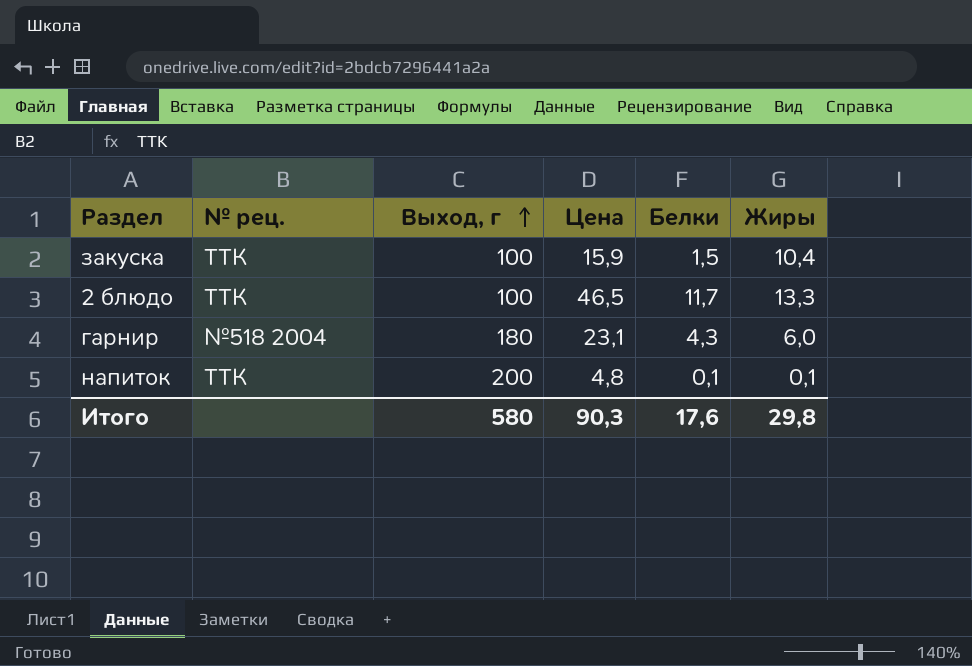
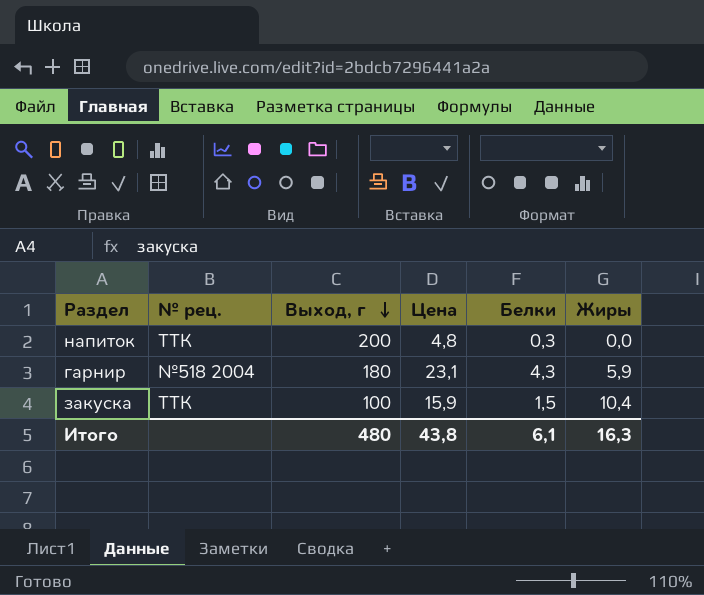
row order: Выход, г ascending -> Выход, г descending
row 2 блюдо: ТТК | 100 | 46,5 | 11,7 | 13,3 -> none
напиток | Белки: 0,1 -> 0,3
напиток | Жиры: 0,1 -> 0,0
гарнир | Жиры: 6,0 -> 5,9
Итого | Выход, г: 580 -> 480
Итого | Цена: 90,3 -> 43,8
Итого | Белки: 17,6 -> 6,1
Итого | Жиры: 29,8 -> 16,3

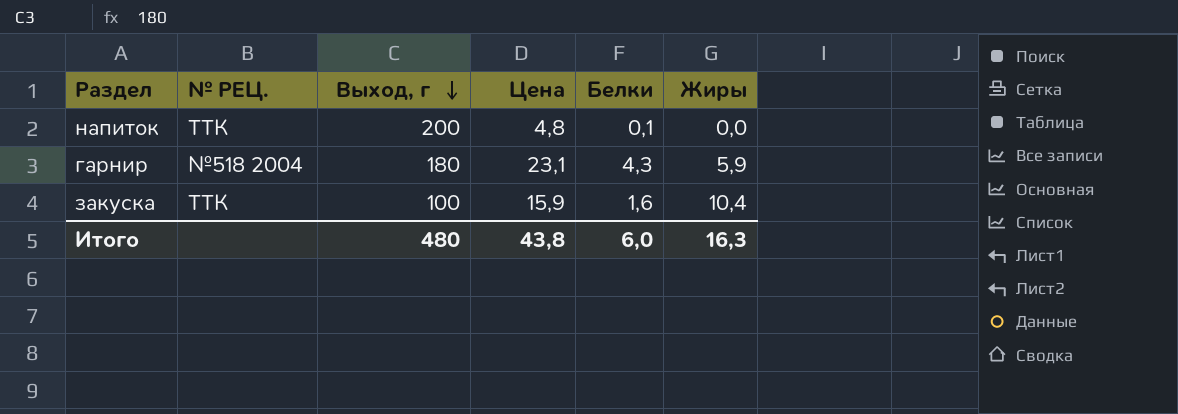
column name: № рец. -> № РЕЦ.
напиток | Белки: 0,3 -> 0,1
закуска | Белки: 1,5 -> 1,6
Итого | Белки: 6,1 -> 6,0

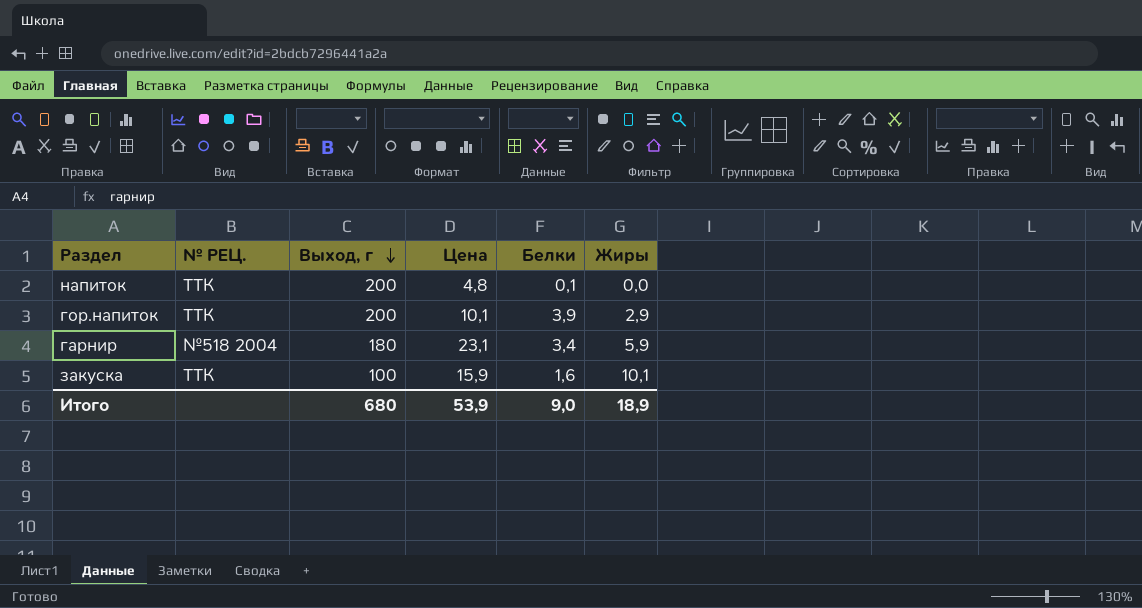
row гор.напиток: none -> ТТК | 200 | 10,1 | 3,9 | 2,9
гарнир | Белки: 4,3 -> 3,4
закуска | Жиры: 10,4 -> 10,1
Итого | Выход, г: 480 -> 680
Итого | Цена: 43,8 -> 53,9
Итого | Белки: 6,0 -> 9,0
Итого | Жиры: 16,3 -> 18,9

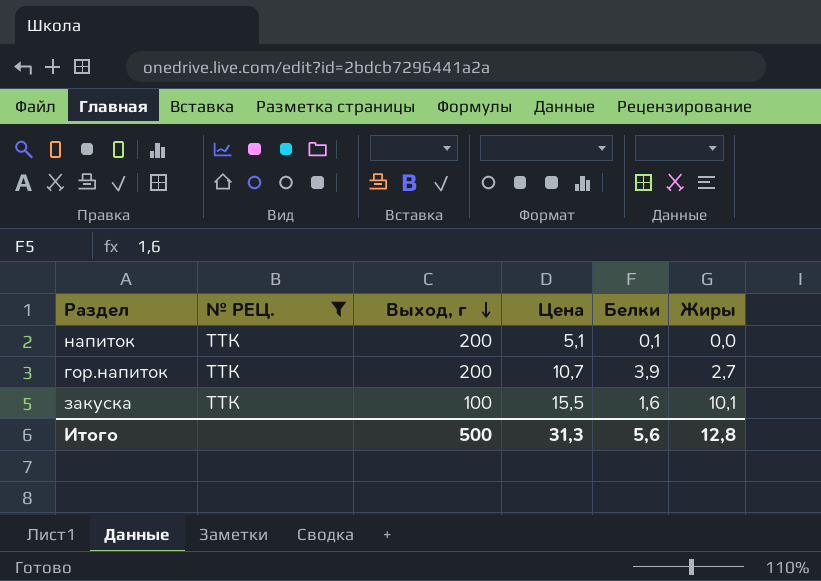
filter: none -> № РЕЦ. = ТТК
напиток | Цена: 4,8 -> 5,1
гор.напиток | Цена: 10,1 -> 10,7
гор.напиток | Жиры: 2,9 -> 2,7
закуска | Цена: 15,9 -> 15,5
Итого | Выход, г: 680 -> 500
Итого | Цена: 53,9 -> 31,3
Итого | Белки: 9,0 -> 5,6
Итого | Жиры: 18,9 -> 12,8

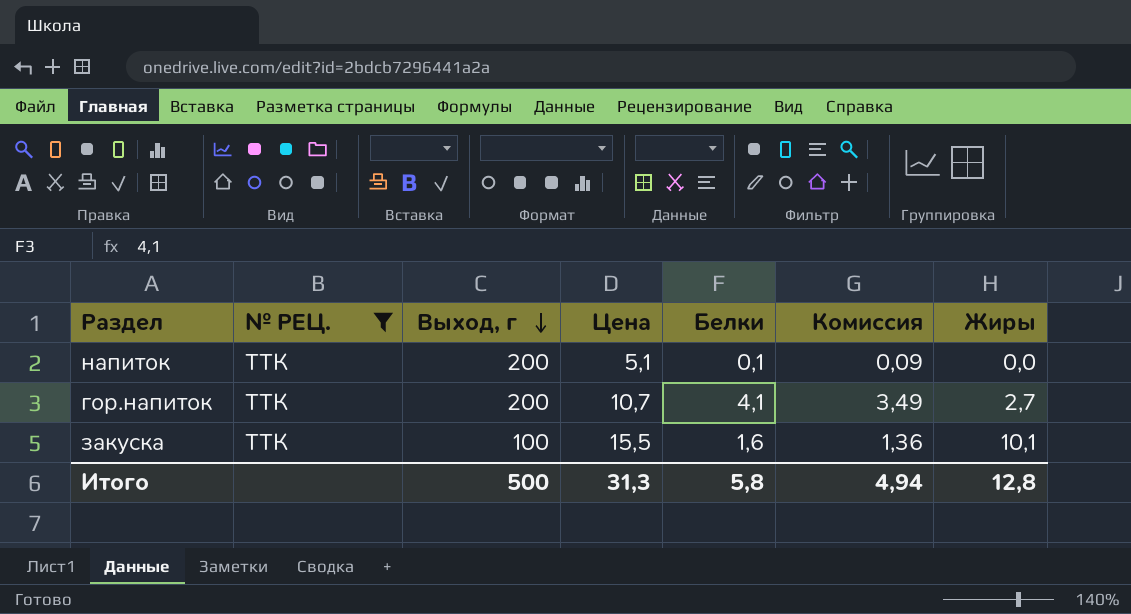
column Комиссия | formula: none -> [Белки] * 0,85
гор.напиток | Белки: 3,9 -> 4,1
Итого | Белки: 5,6 -> 5,8

